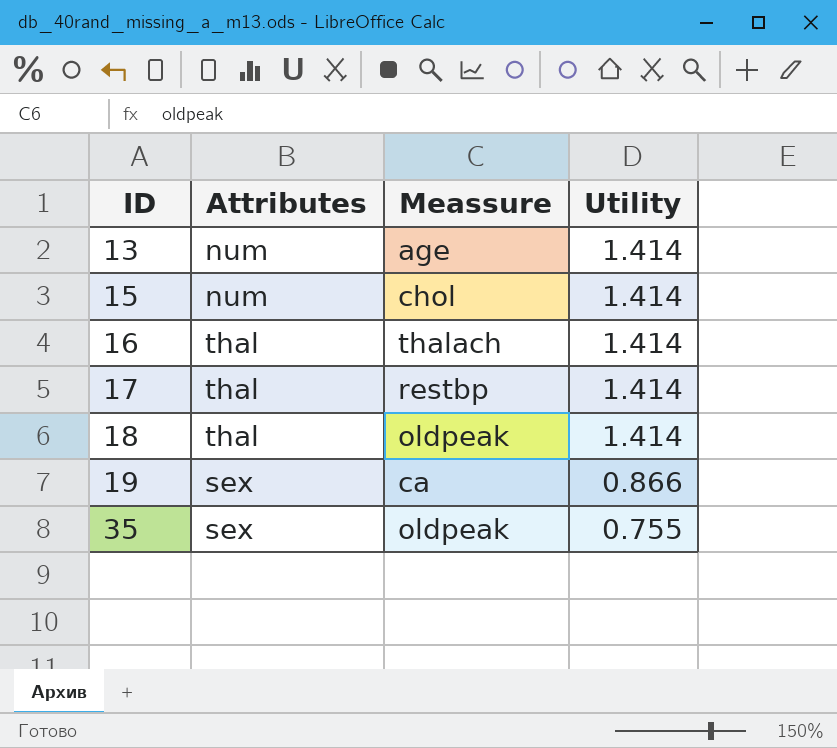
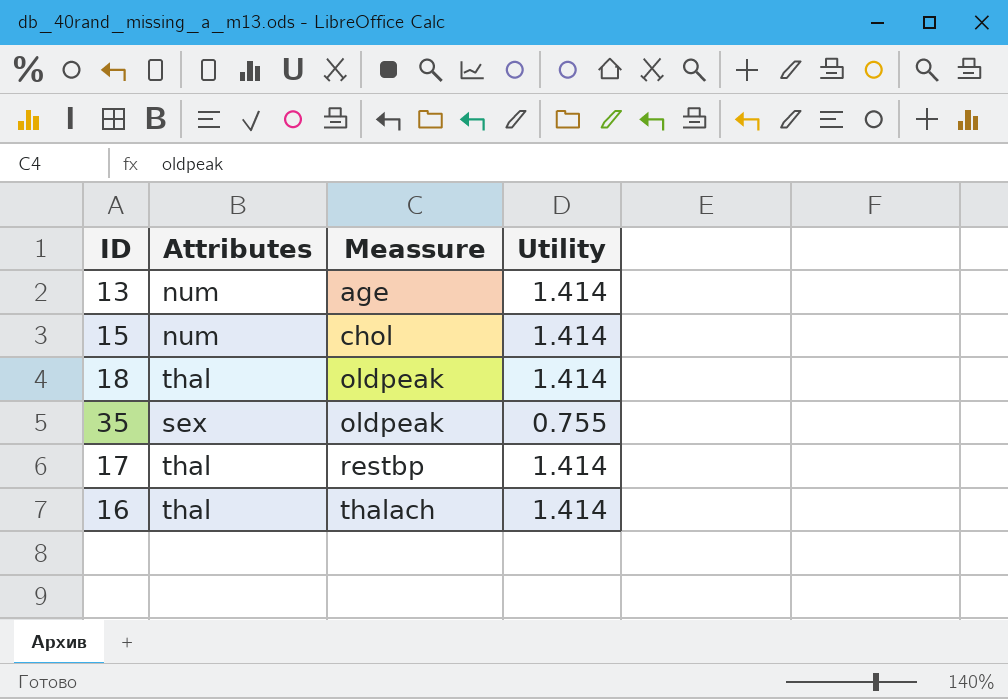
row order: ID ascending -> Meassure ascending
row 19: sex | ca | 0.866 -> none

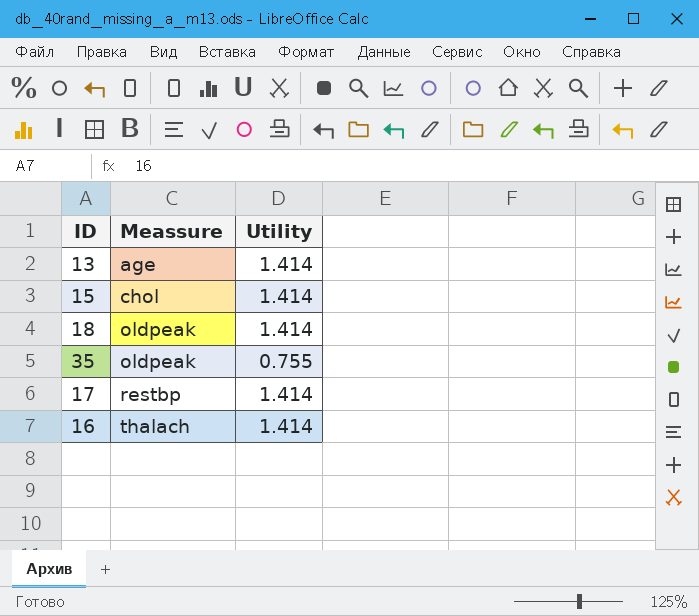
column Attributes | position: 2 -> none

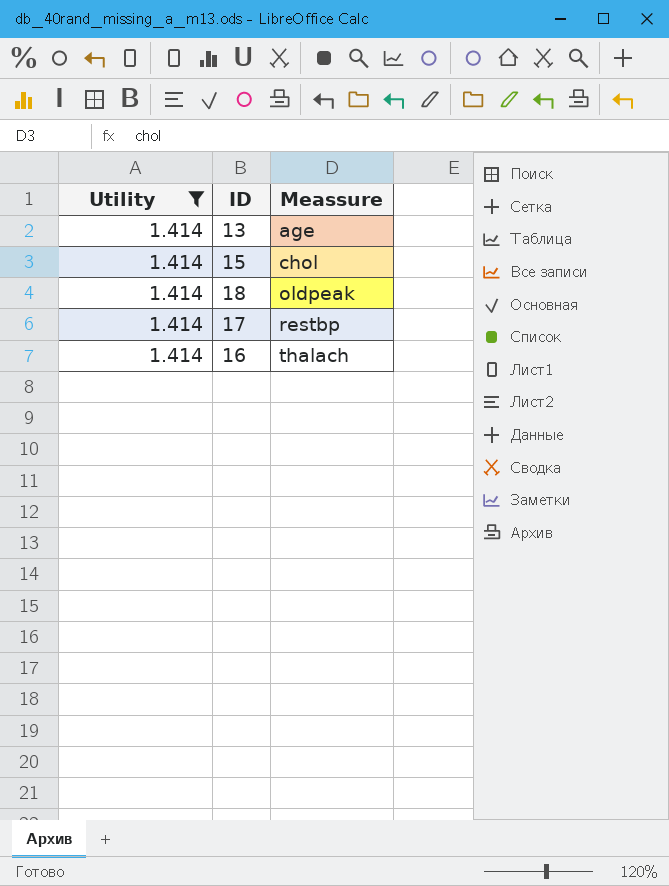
filter: none -> Utility = 1.414
column Utility | position: 3 -> 1

